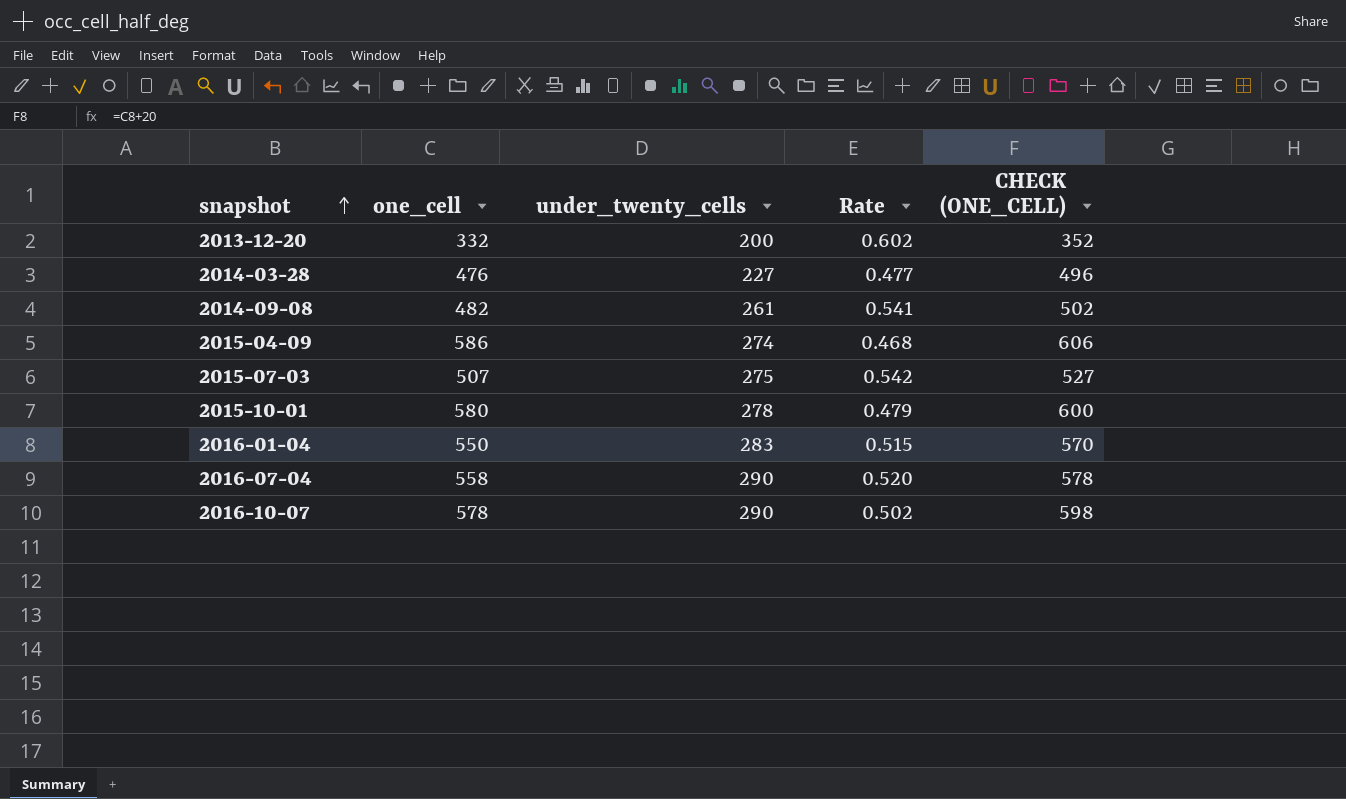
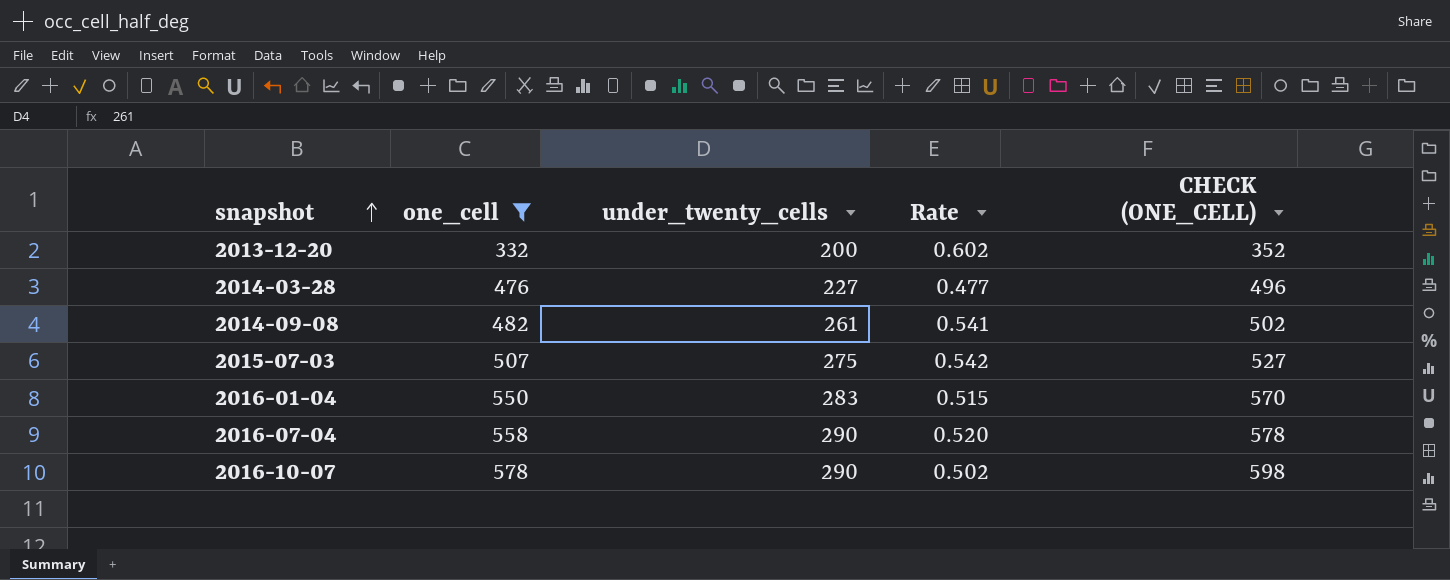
filter: none -> one_cell <= 578

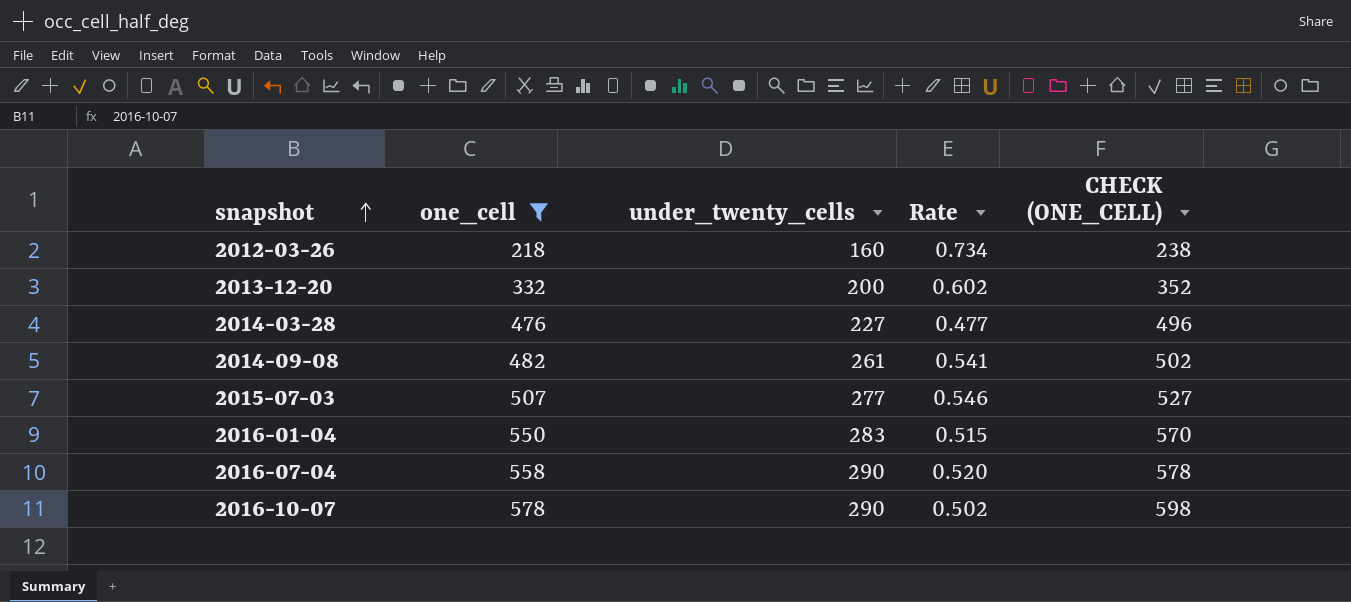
row 2012-03-26: none -> 218 | 160 | 0.734 | 238
2015-07-03 | under_twenty_cells: 275 -> 277
2015-07-03 | Rate: 0.542 -> 0.546

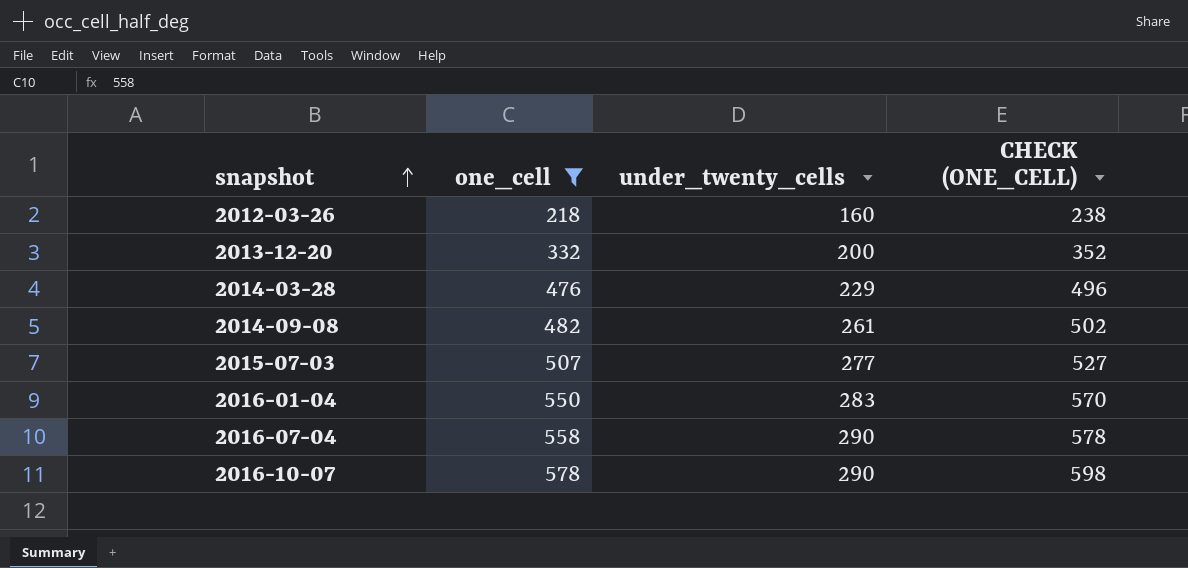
column Rate | formula: [under_twenty_cells] / [one_cell] -> none
2014-03-28 | under_twenty_cells: 227 -> 229

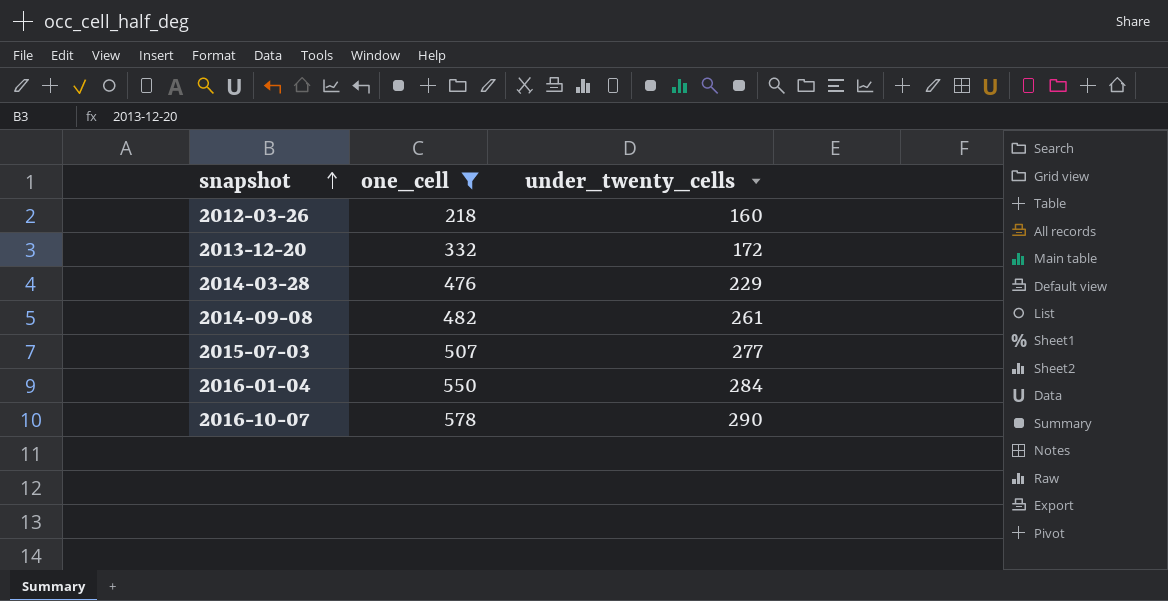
column CHECK (ONE_CELL) | formula: [one_cell] + 20 -> none
row 2016-07-04: 558 | 290 | 578 -> none
2013-12-20 | under_twenty_cells: 200 -> 172
2016-01-04 | under_twenty_cells: 283 -> 284

